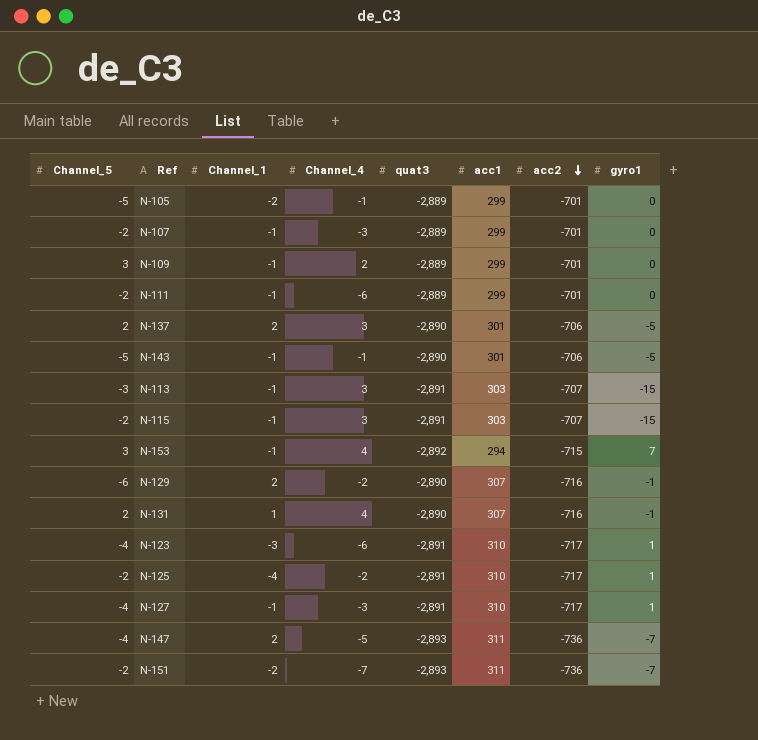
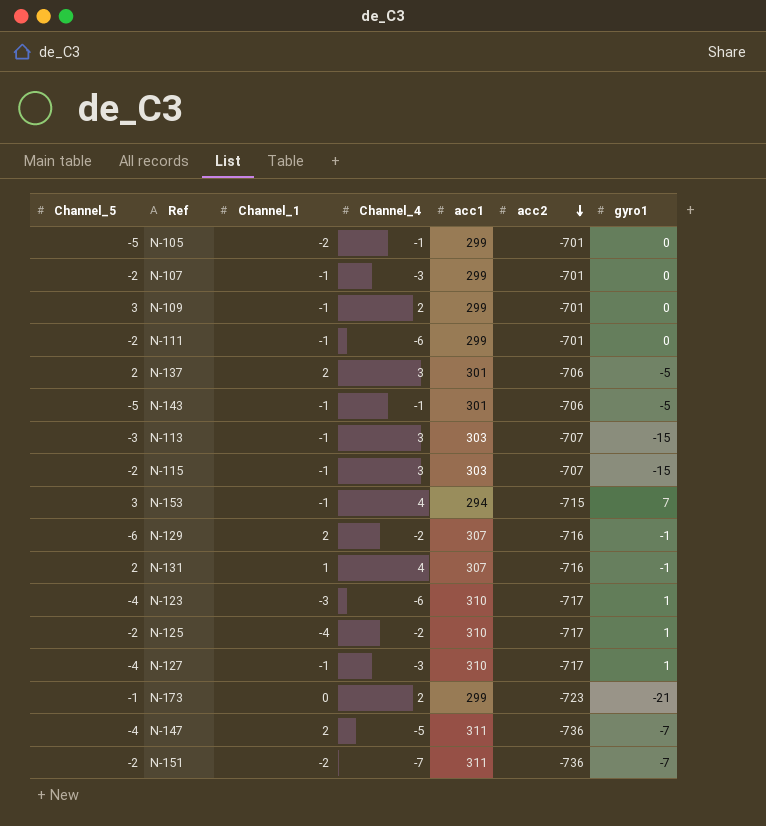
column quat3 | position: 5 -> none
row N-173: none -> -1 | 0 | 2 | 299 | -723 | -21

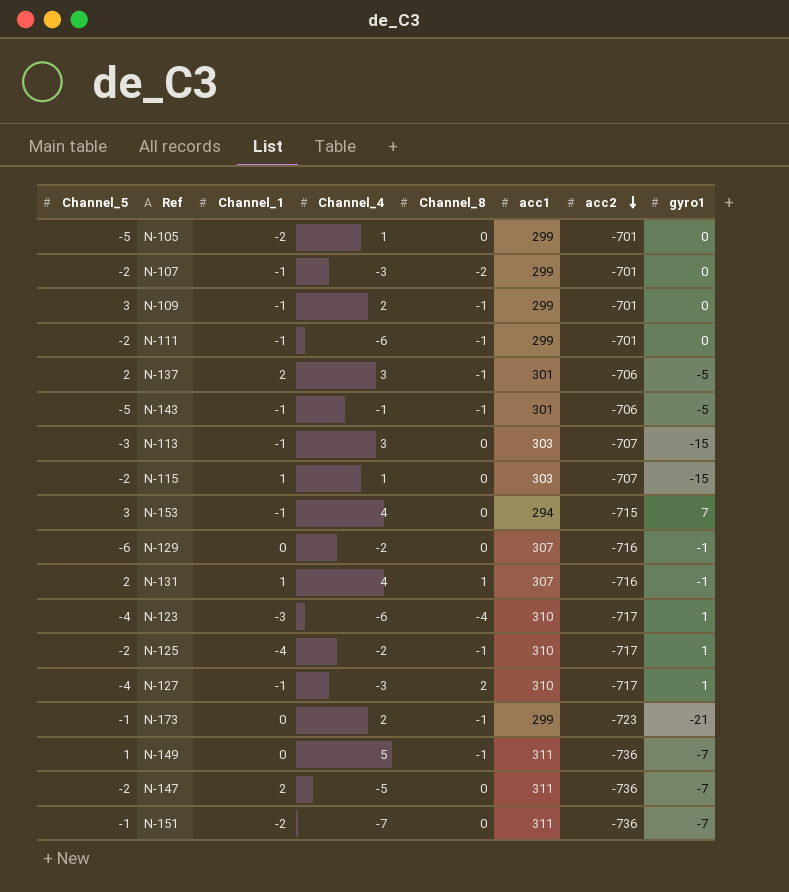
column Channel_8 | position: none -> 5
N-105 | Channel_4: -1 -> 1
N-115 | Channel_1: -1 -> 1
N-115 | Channel_4: 3 -> 1
N-129 | Channel_1: 2 -> 0
row N-149: none -> 1 | 0 | 5 | -1 | 311 | -736 | -7
N-147 | Channel_5: -4 -> -2
N-151 | Channel_5: -2 -> -1

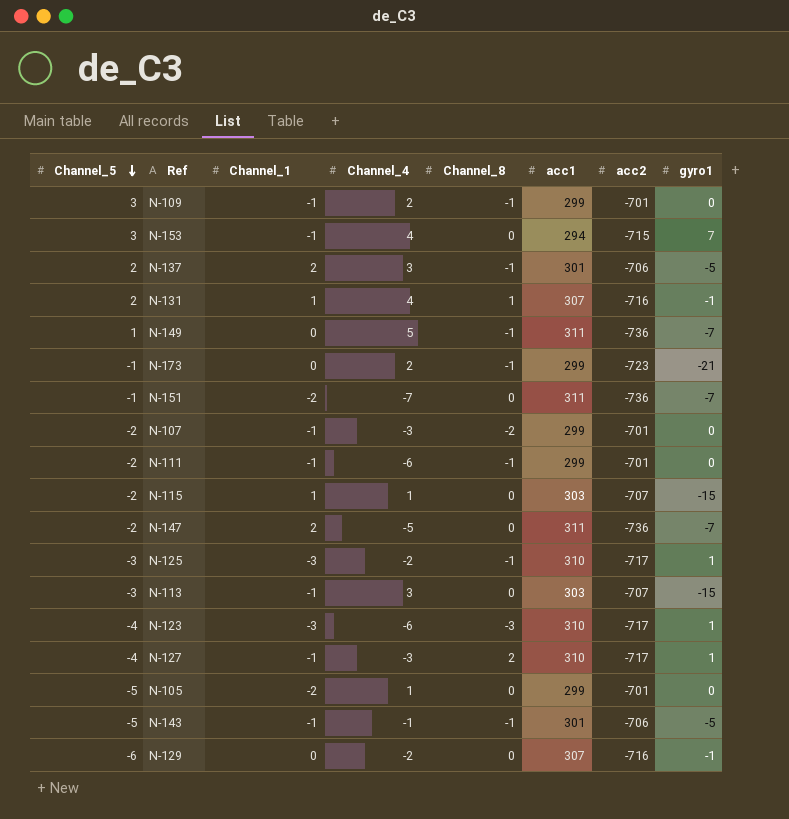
row order: acc2 descending -> Channel_5 descending
N-125 | Channel_5: -2 -> -3
N-125 | Channel_1: -4 -> -3
N-123 | Channel_8: -4 -> -3

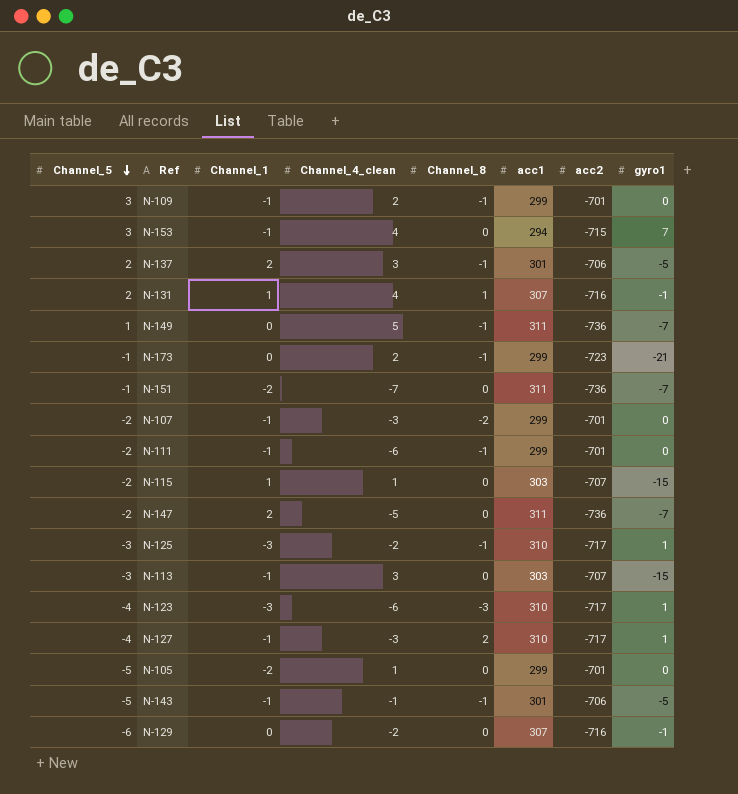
column name: Channel_4 -> Channel_4_clean

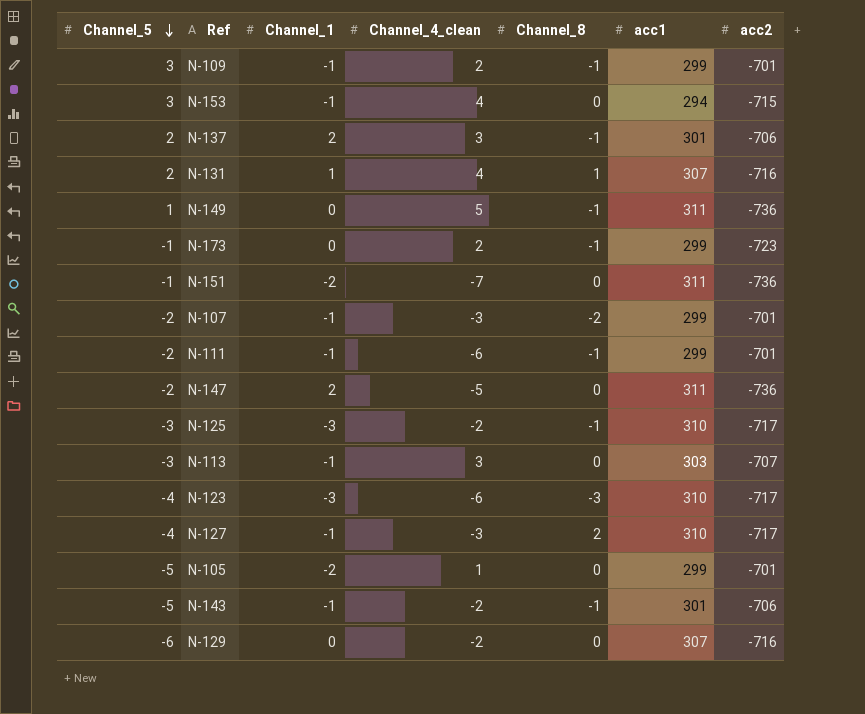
column gyro1 | position: 8 -> none
row N-115: -2 | 1 | 1 | 0 | 303 | -707 | -15 -> none
N-143 | Channel_4_clean: -1 -> -2

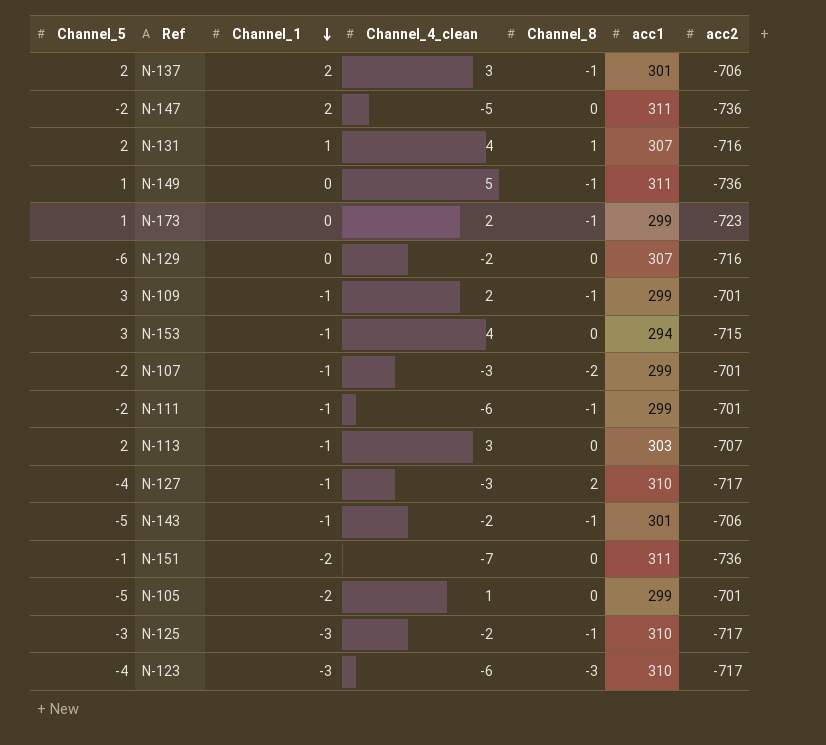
row order: Channel_5 descending -> Channel_1 descending
N-173 | Channel_5: -1 -> 1
N-113 | Channel_5: -3 -> 2

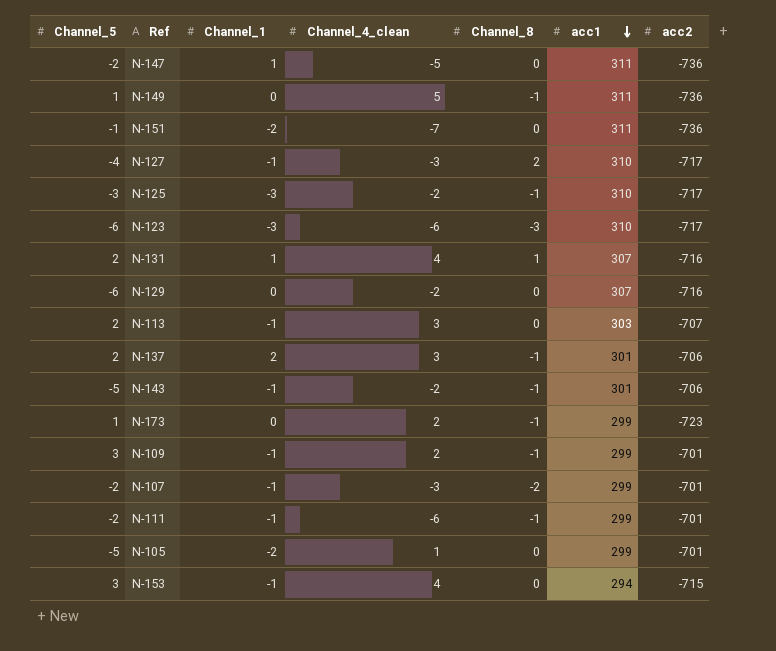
row order: Channel_1 descending -> acc1 descending
N-147 | Channel_1: 2 -> 1
N-123 | Channel_5: -4 -> -6

